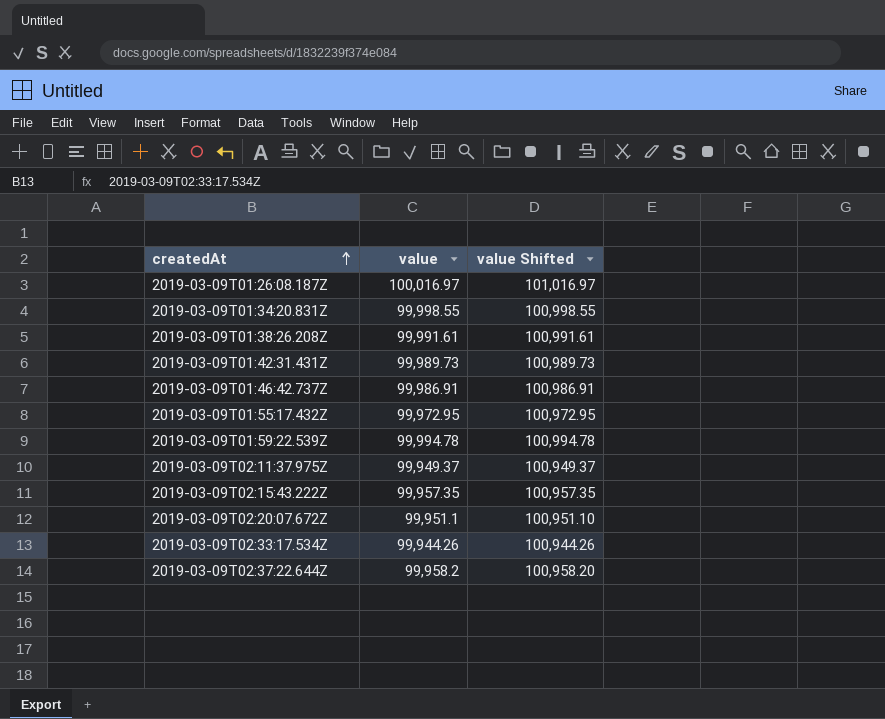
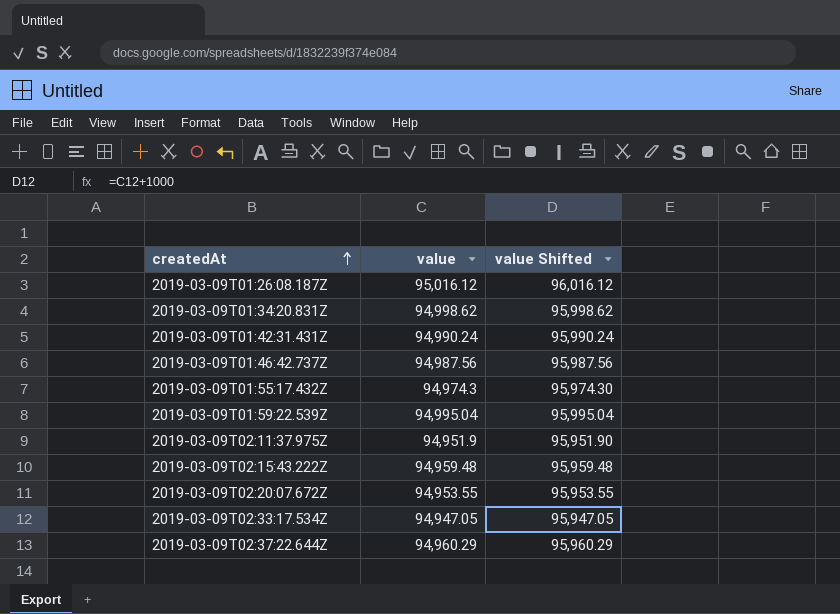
row 2019-03-09T01:38:26.208Z: 99,991.61 | 100,991.61 -> none
2019-03-09T01:26:08.187Z | value: 100,016.97 -> 95,016.12
2019-03-09T01:26:08.187Z | value Shifted: 101,016.97 -> 96,016.12
2019-03-09T01:34:20.831Z | value: 99,998.55 -> 94,998.62
2019-03-09T01:34:20.831Z | value Shifted: 100,998.55 -> 95,998.62
2019-03-09T01:42:31.431Z | value: 99,989.73 -> 94,990.24
2019-03-09T01:42:31.431Z | value Shifted: 100,989.73 -> 95,990.24
2019-03-09T01:46:42.737Z | value: 99,986.91 -> 94,987.56
2019-03-09T01:46:42.737Z | value Shifted: 100,986.91 -> 95,987.56
2019-03-09T01:55:17.432Z | value: 99,972.95 -> 94,974.3
2019-03-09T01:55:17.432Z | value Shifted: 100,972.95 -> 95,974.30
2019-03-09T01:59:22.539Z | value: 99,994.78 -> 94,995.04
2019-03-09T01:59:22.539Z | value Shifted: 100,994.78 -> 95,995.04
2019-03-09T02:11:37.975Z | value: 99,949.37 -> 94,951.9
2019-03-09T02:11:37.975Z | value Shifted: 100,949.37 -> 95,951.90
2019-03-09T02:15:43.222Z | value: 99,957.35 -> 94,959.48
2019-03-09T02:15:43.222Z | value Shifted: 100,957.35 -> 95,959.48
2019-03-09T02:20:07.672Z | value: 99,951.1 -> 94,953.55
2019-03-09T02:20:07.672Z | value Shifted: 100,951.10 -> 95,953.55
2019-03-09T02:33:17.534Z | value: 99,944.26 -> 94,947.05
2019-03-09T02:33:17.534Z | value Shifted: 100,944.26 -> 95,947.05
2019-03-09T02:37:22.644Z | value: 99,958.2 -> 94,960.29
2019-03-09T02:37:22.644Z | value Shifted: 100,958.20 -> 95,960.29

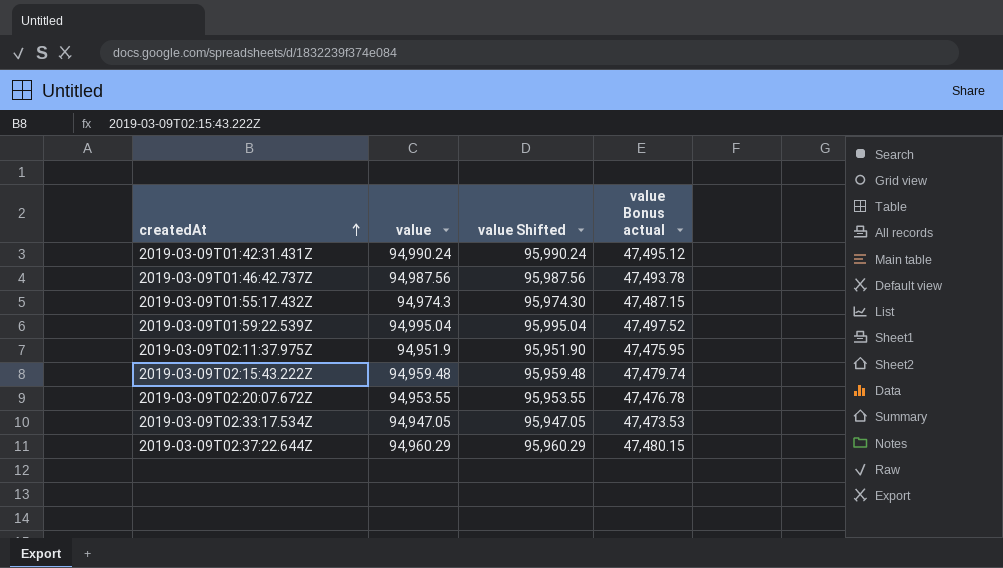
column value Bonus actual | formula: none -> [value] * 0.5
row 2019-03-09T01:26:08.187Z: 95,016.12 | 96,016.12 -> none
row 2019-03-09T01:34:20.831Z: 94,998.62 | 95,998.62 -> none

